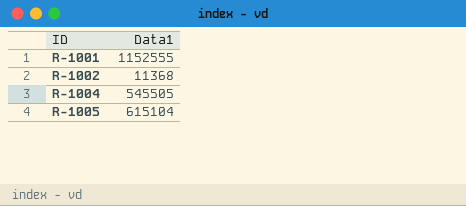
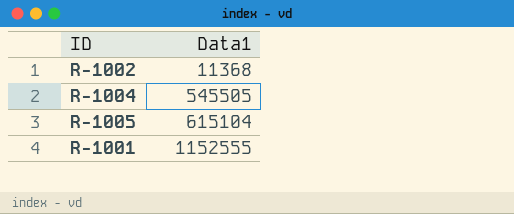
row order: ID ascending -> Data1 ascending

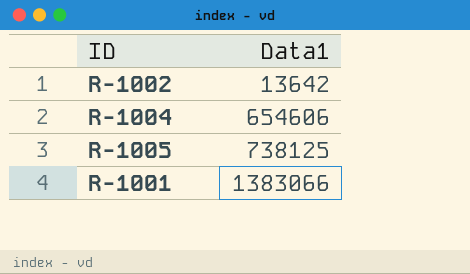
R-1002 | Data1: 11368 -> 13642
R-1004 | Data1: 545505 -> 654606
R-1005 | Data1: 615104 -> 738125
R-1001 | Data1: 1152555 -> 1383066

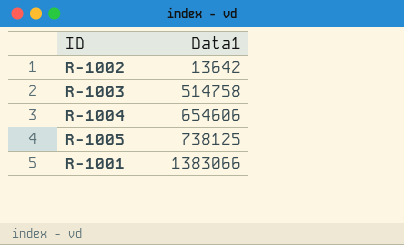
row R-1003: none -> 514758

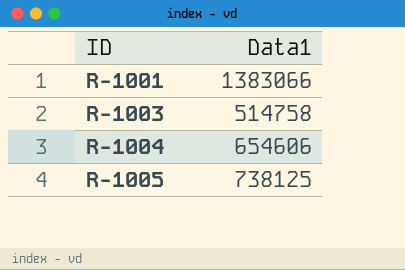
row order: Data1 ascending -> ID ascending
row R-1002: 13642 -> none

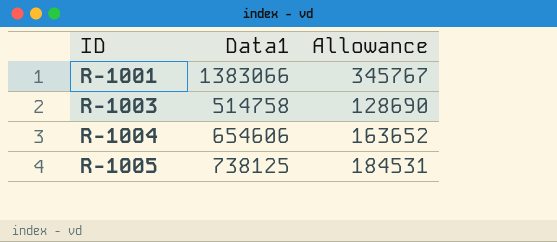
column Allowance | formula: none -> [Data1] * 0.25

